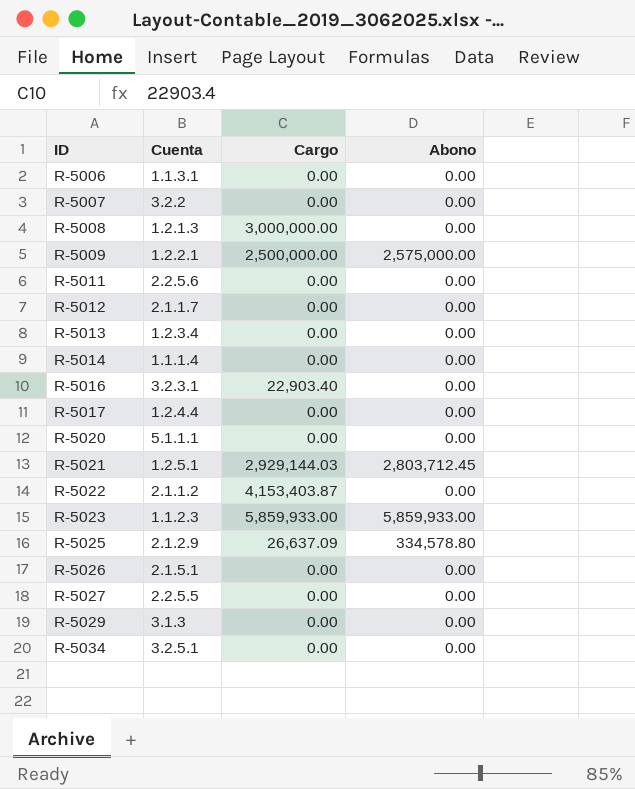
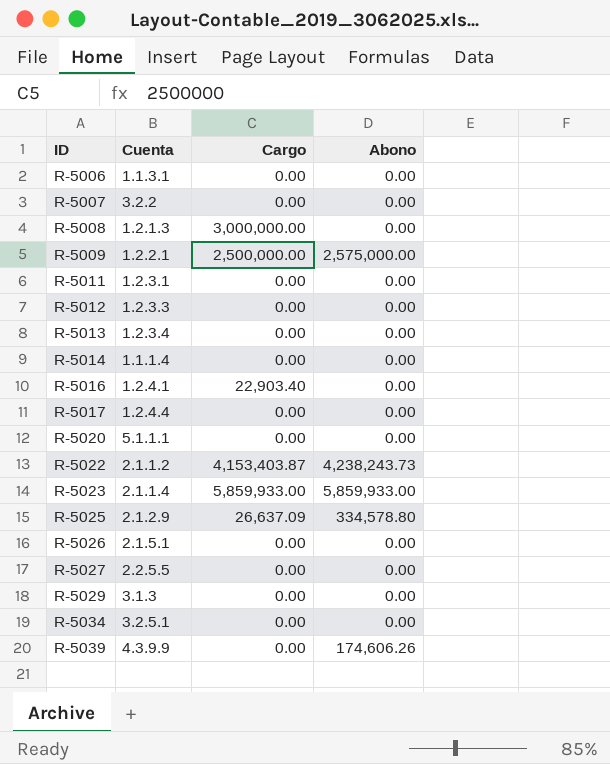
row R-5021: 1.2.5.1 | 2,929,144.03 | 2,803,712.45 -> none
R-5011 | Cuenta: 2.2.5.6 -> 1.2.3.1
R-5012 | Cuenta: 2.1.1.7 -> 1.2.3.3
R-5016 | Cuenta: 3.2.3.1 -> 1.2.4.1
R-5022 | Abono: 0.00 -> 4,238,243.73
R-5023 | Cuenta: 1.1.2.3 -> 2.1.1.4
row R-5039: none -> 4.3.9.9 | 0.00 | 174,606.26

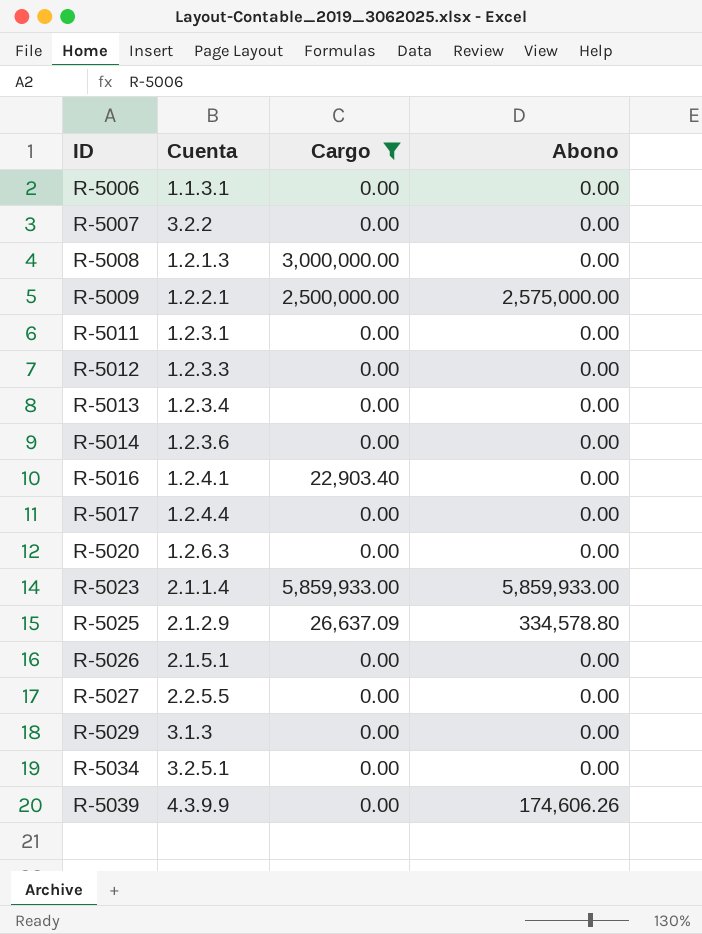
filter: none -> Cargo != 4,153,403.87
R-5014 | Cuenta: 1.1.1.4 -> 1.2.3.6
R-5020 | Cuenta: 5.1.1.1 -> 1.2.6.3

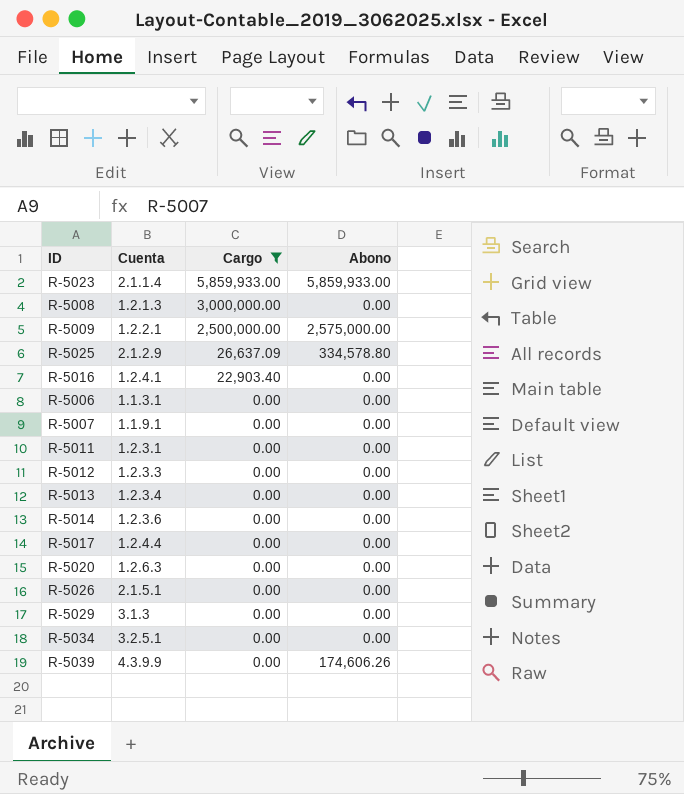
row order: ID ascending -> Cargo descending
row R-5027: 2.2.5.5 | 0.00 | 0.00 -> none
R-5007 | Cuenta: 3.2.2 -> 1.1.9.1

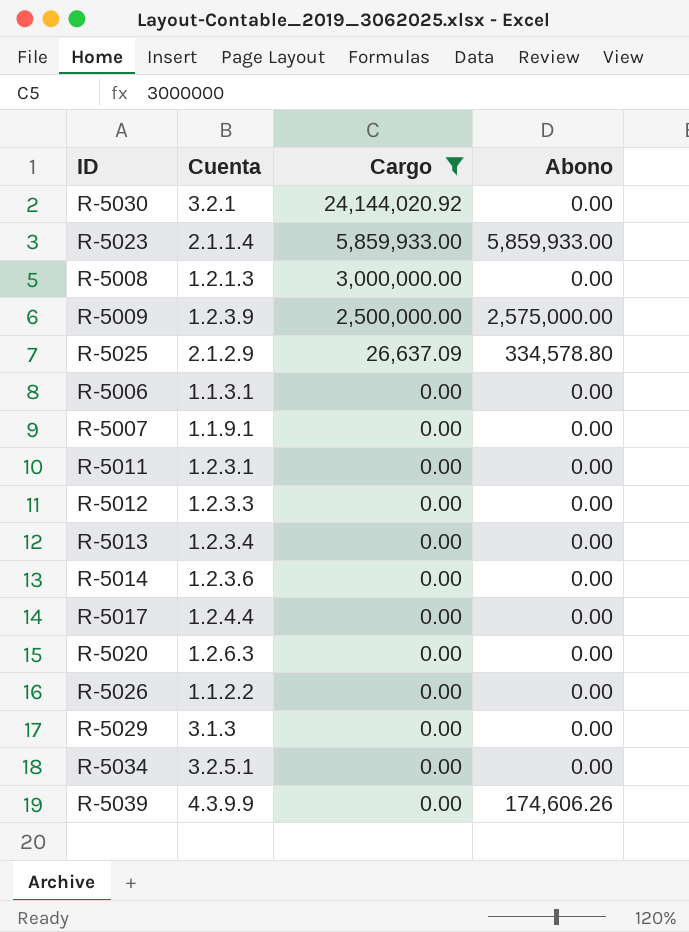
row R-5016: 1.2.4.1 | 22,903.40 | 0.00 -> none
row R-5030: none -> 3.2.1 | 24,144,020.92 | 0.00
R-5009 | Cuenta: 1.2.2.1 -> 1.2.3.9
R-5026 | Cuenta: 2.1.5.1 -> 1.1.2.2

